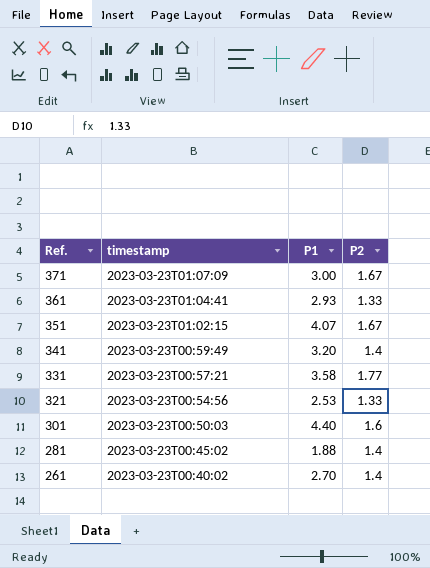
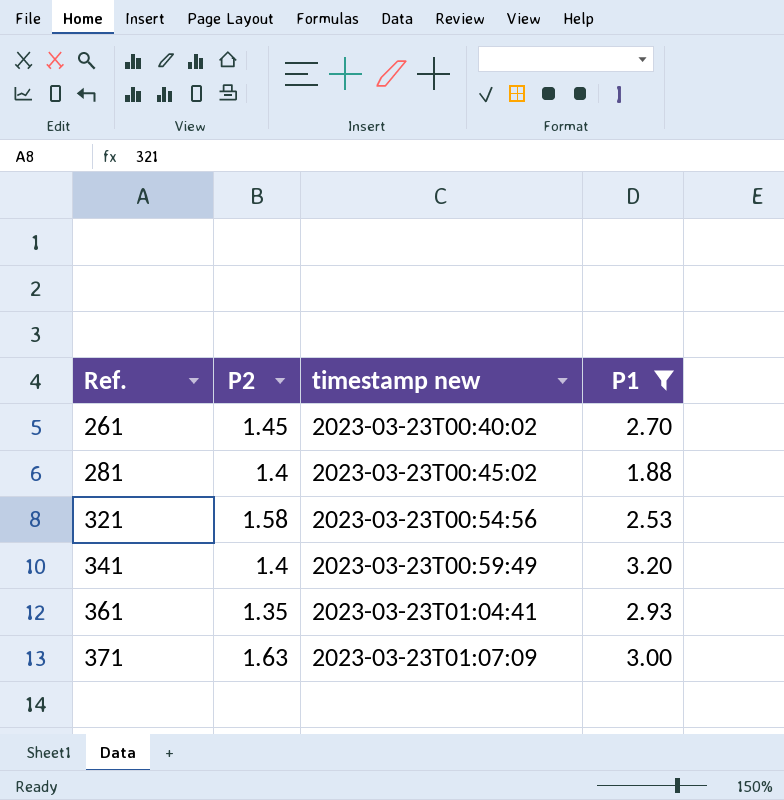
filter: none -> P1 <= 3.20
row order: Ref. descending -> Ref. ascending
column P2 | position: 4 -> 2
column name: timestamp -> timestamp new
261 | P2: 1.4 -> 1.45
321 | P2: 1.33 -> 1.58
361 | P2: 1.33 -> 1.35
371 | P2: 1.67 -> 1.63

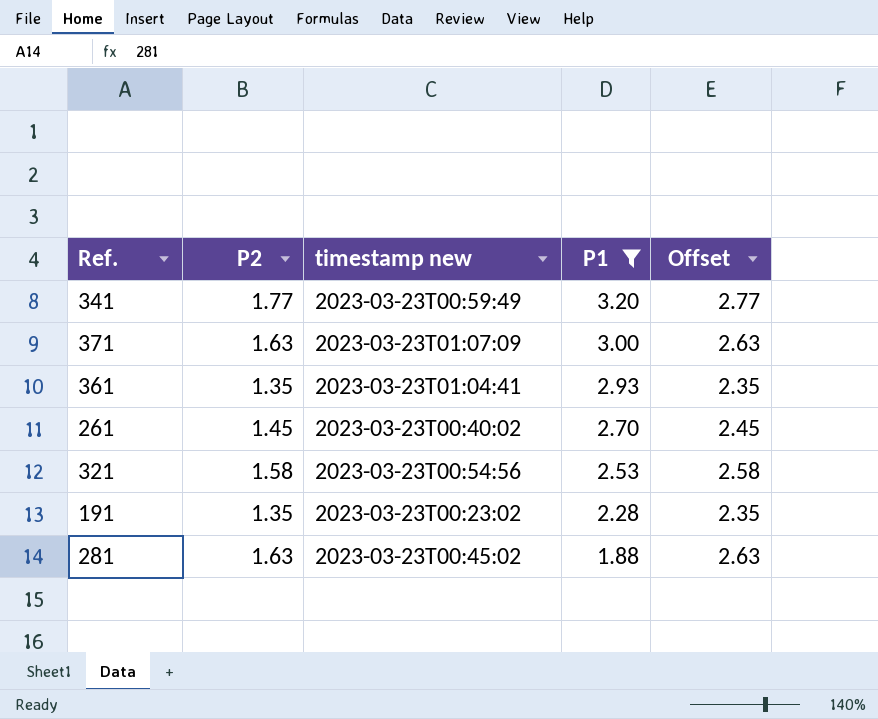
row order: Ref. ascending -> P1 descending
column Offset | formula: none -> [P2] + 1
341 | P2: 1.4 -> 1.77
row 191: none -> 1.35 | 2023-03-23T00:23:02 | 2.28 | 2.35
281 | P2: 1.4 -> 1.63

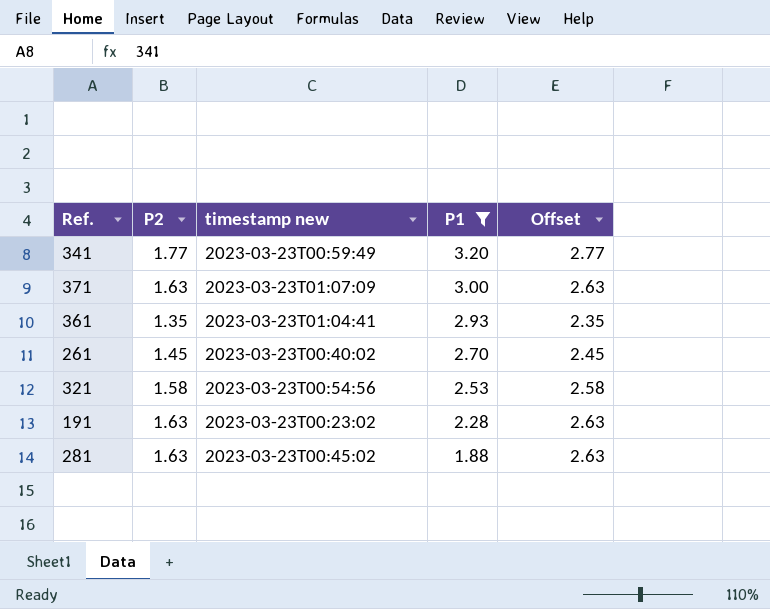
191 | P2: 1.35 -> 1.63
191 | Offset: 2.35 -> 2.63

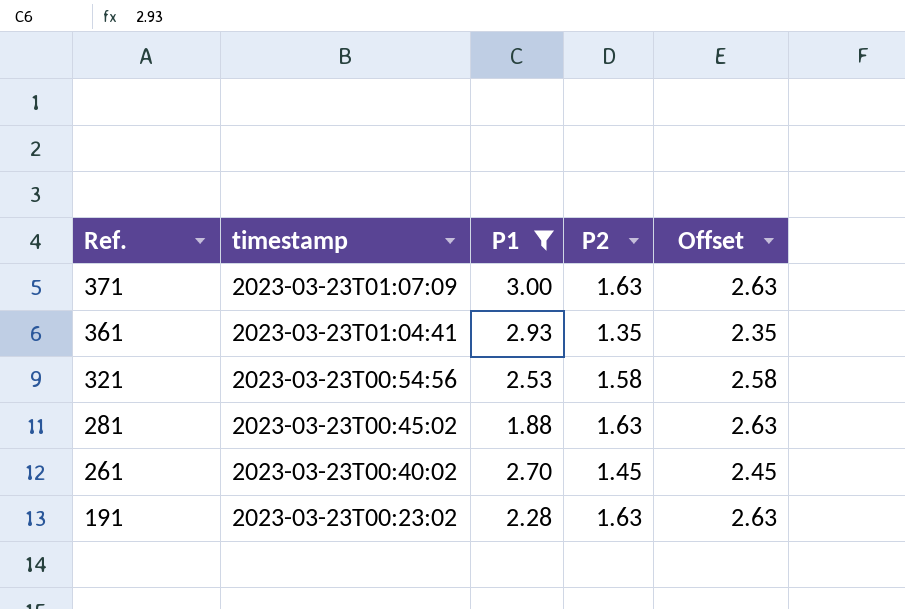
row order: P1 descending -> Ref. descending
column name: timestamp new -> timestamp
column P2 | position: 2 -> 4
row 341: 1.77 | 2023-03-23T00:59:49 | 3.20 | 2.77 -> none

